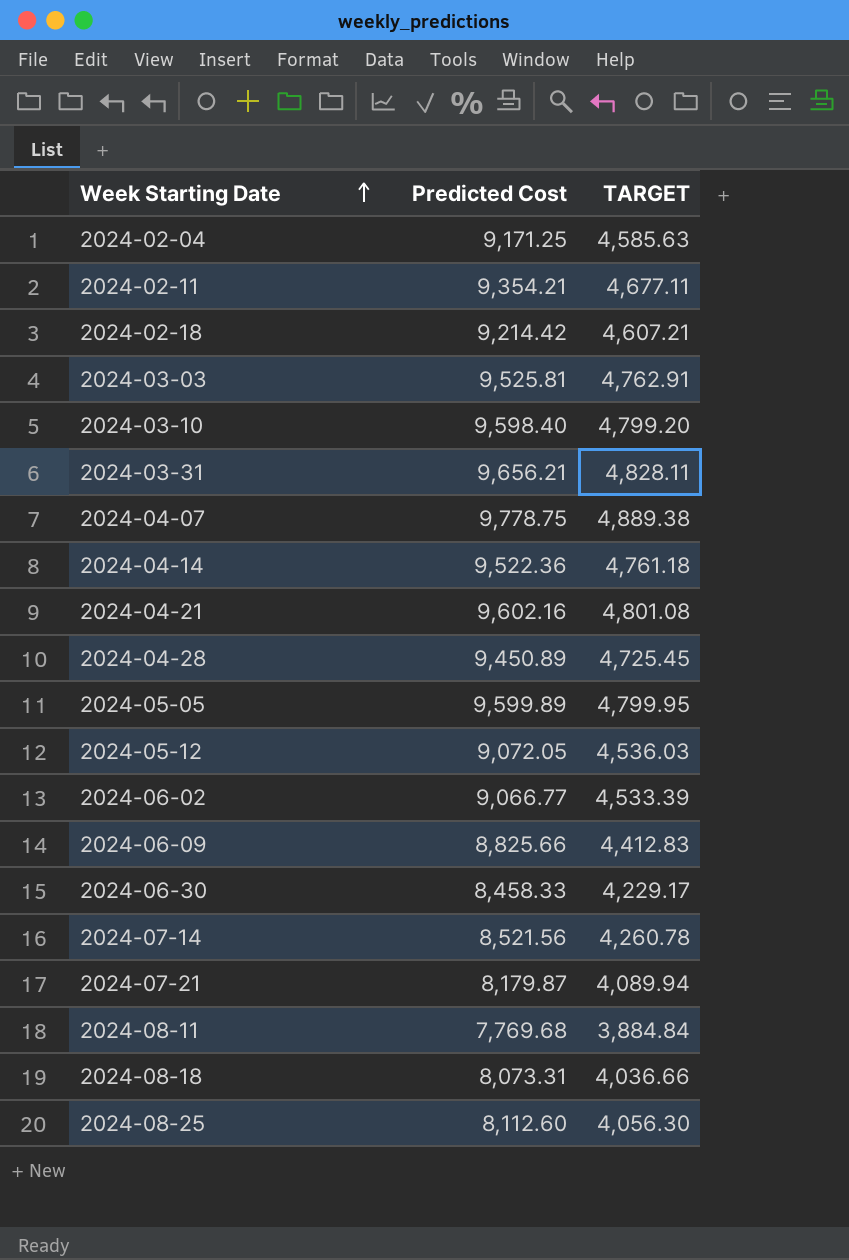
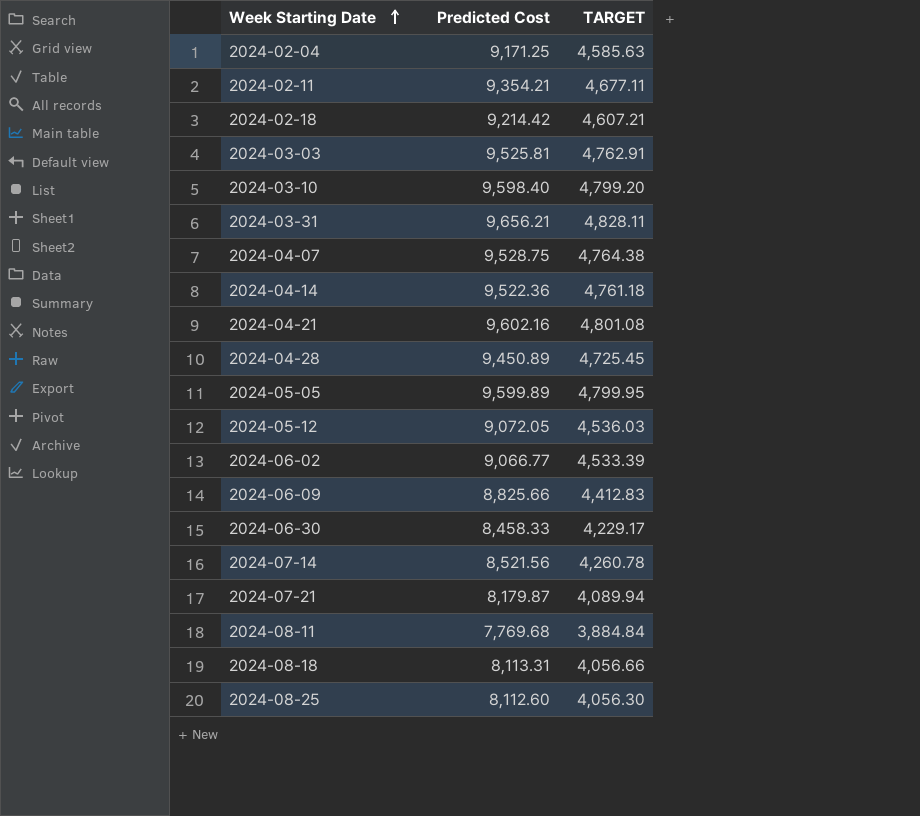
2024-04-07 | Predicted Cost: 9,778.75 -> 9,528.75
2024-04-07 | TARGET: 4,889.38 -> 4,764.38
2024-08-18 | Predicted Cost: 8,073.31 -> 8,113.31
2024-08-18 | TARGET: 4,036.66 -> 4,056.66

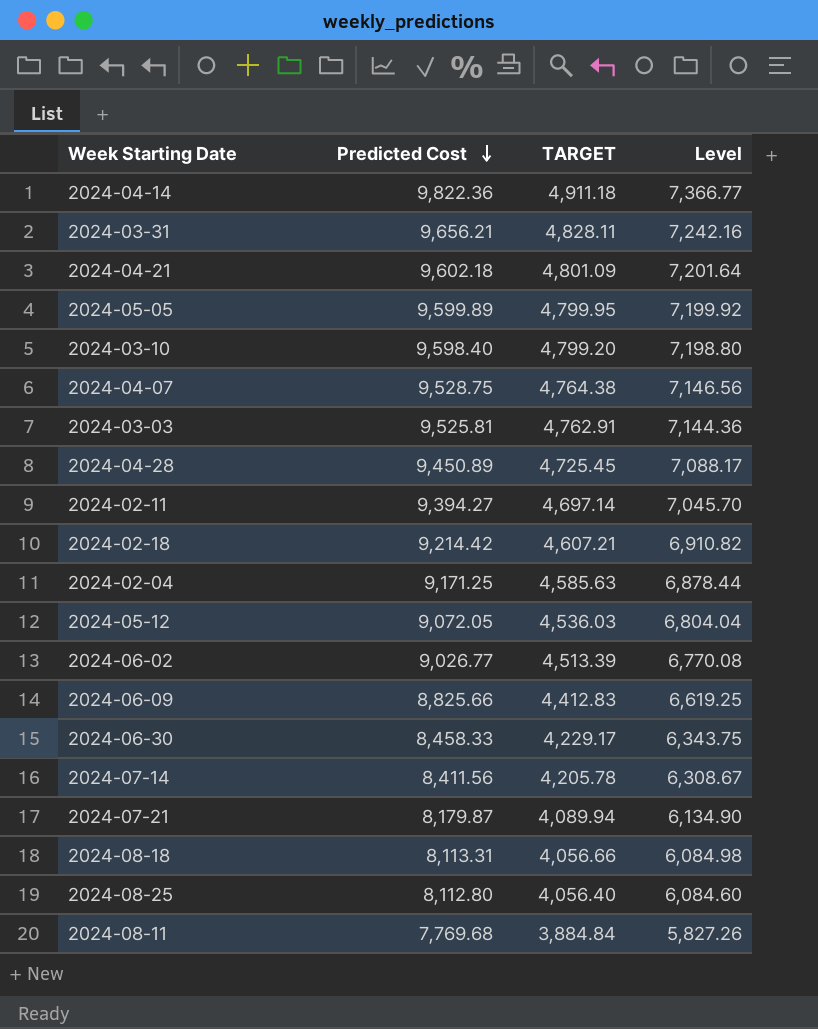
row order: Week Starting Date ascending -> Predicted Cost descending
column Level | formula: none -> [Predicted Cost] * 0.75
2024-04-14 | Predicted Cost: 9,522.36 -> 9,822.36
2024-04-14 | TARGET: 4,761.18 -> 4,911.18
2024-04-21 | Predicted Cost: 9,602.16 -> 9,602.18
2024-04-21 | TARGET: 4,801.08 -> 4,801.09
2024-02-11 | Predicted Cost: 9,354.21 -> 9,394.27
2024-02-11 | TARGET: 4,677.11 -> 4,697.14
2024-06-02 | Predicted Cost: 9,066.77 -> 9,026.77
2024-06-02 | TARGET: 4,533.39 -> 4,513.39
2024-07-14 | Predicted Cost: 8,521.56 -> 8,411.56
2024-07-14 | TARGET: 4,260.78 -> 4,205.78
2024-08-25 | Predicted Cost: 8,112.60 -> 8,112.80
2024-08-25 | TARGET: 4,056.30 -> 4,056.40

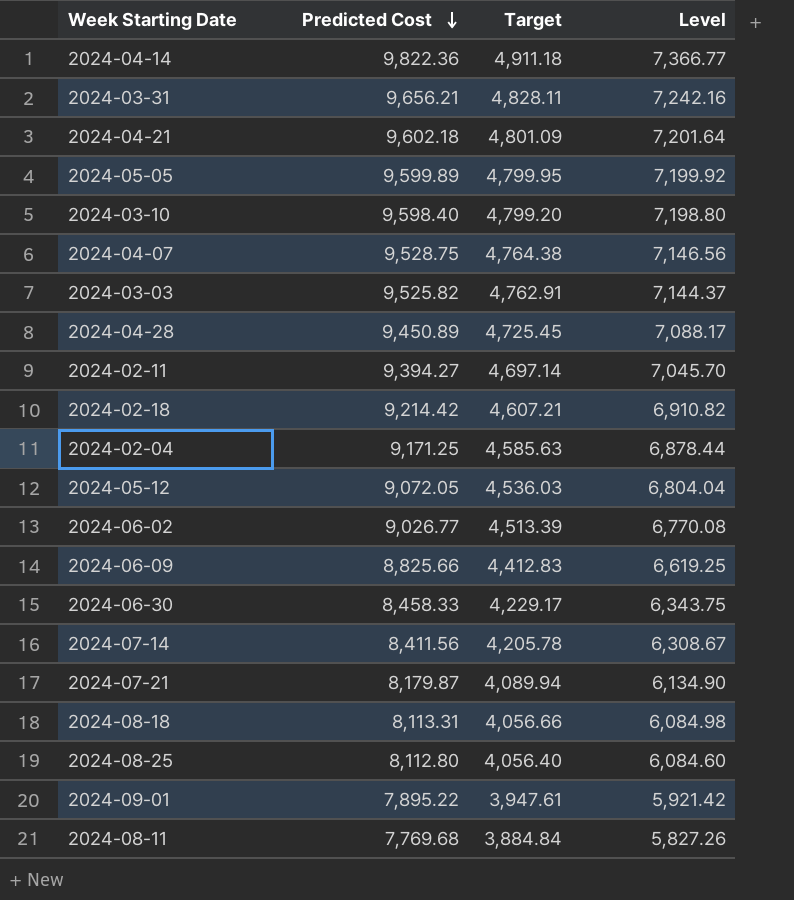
column name: TARGET -> Target
2024-03-03 | Predicted Cost: 9,525.81 -> 9,525.82
2024-03-03 | Level: 7,144.36 -> 7,144.37
row 2024-09-01: none -> 7,895.22 | 3,947.61 | 5,921.42

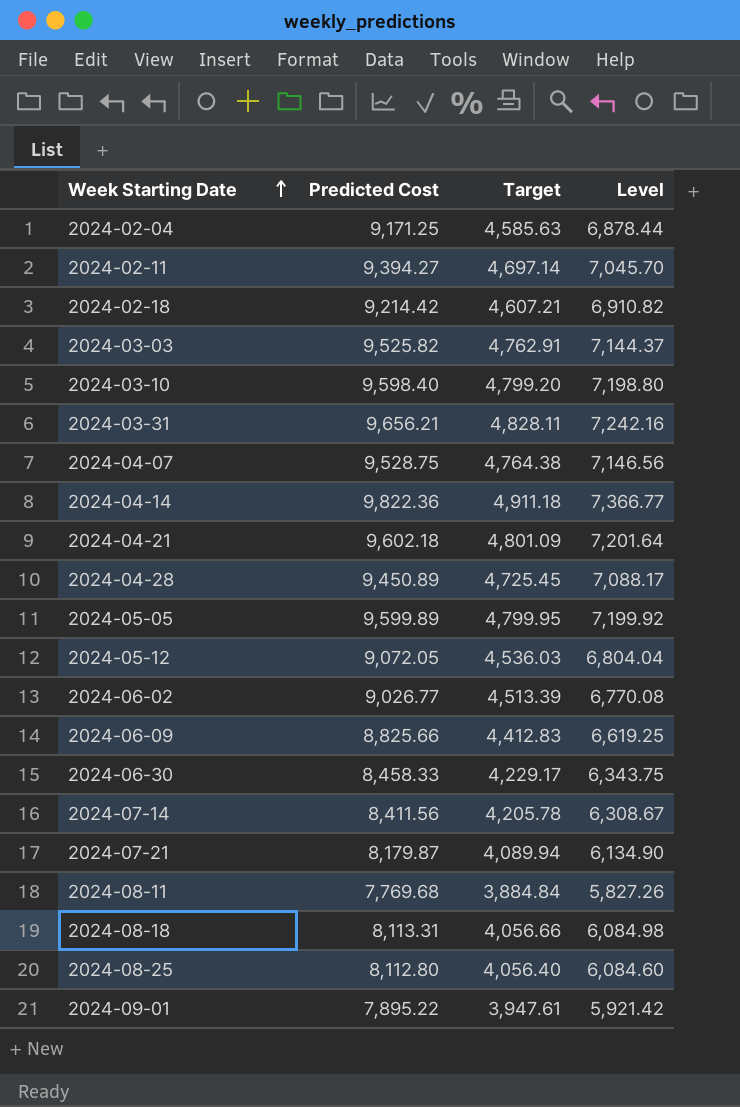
row order: Predicted Cost descending -> Week Starting Date ascending

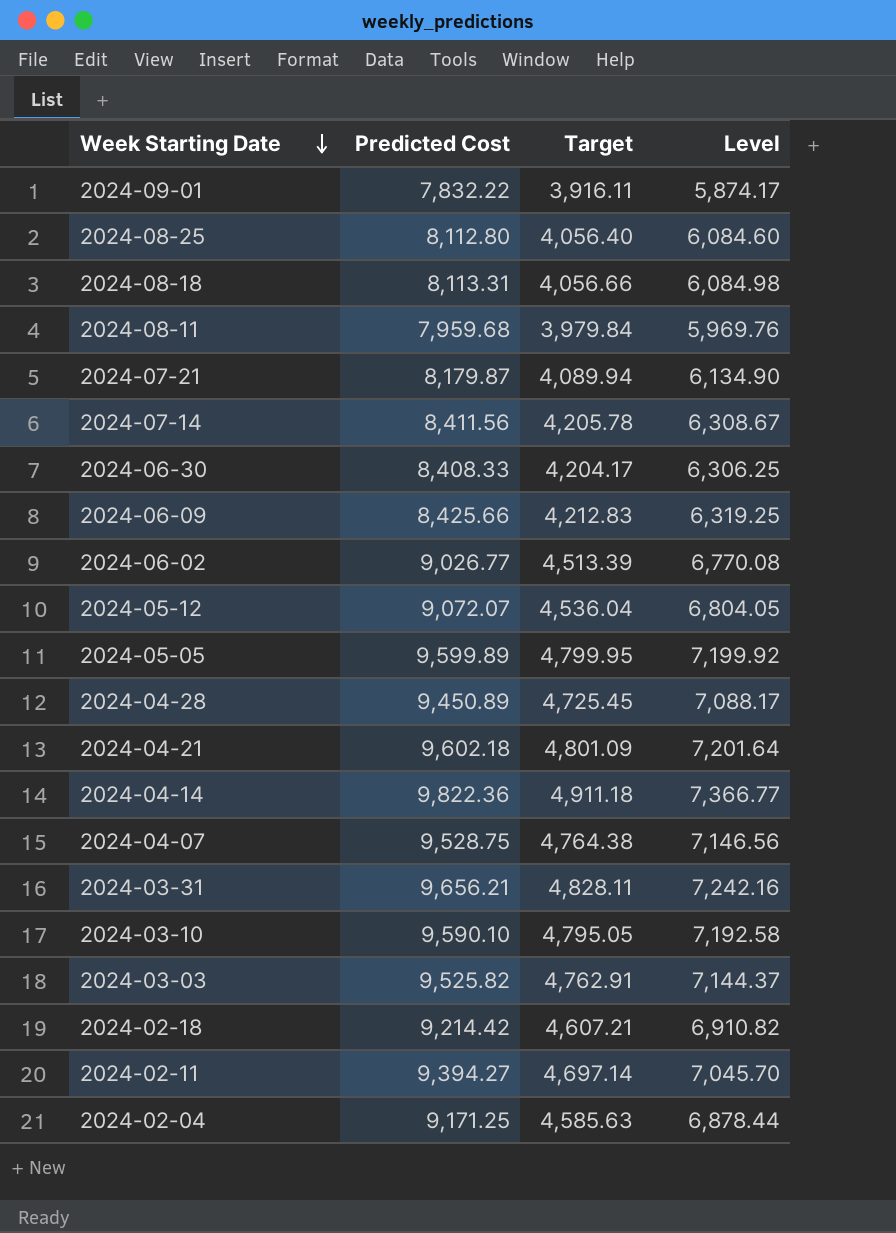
row order: Week Starting Date ascending -> Week Starting Date descending
2024-09-01 | Predicted Cost: 7,895.22 -> 7,832.22
2024-09-01 | Target: 3,947.61 -> 3,916.11
2024-09-01 | Level: 5,921.42 -> 5,874.17
2024-08-11 | Predicted Cost: 7,769.68 -> 7,959.68
2024-08-11 | Target: 3,884.84 -> 3,979.84
2024-08-11 | Level: 5,827.26 -> 5,969.76
2024-06-30 | Predicted Cost: 8,458.33 -> 8,408.33
2024-06-30 | Target: 4,229.17 -> 4,204.17
2024-06-30 | Level: 6,343.75 -> 6,306.25
2024-06-09 | Predicted Cost: 8,825.66 -> 8,425.66
2024-06-09 | Target: 4,412.83 -> 4,212.83
2024-06-09 | Level: 6,619.25 -> 6,319.25
2024-05-12 | Predicted Cost: 9,072.05 -> 9,072.07
2024-05-12 | Target: 4,536.03 -> 4,536.04
2024-05-12 | Level: 6,804.04 -> 6,804.05
2024-03-10 | Predicted Cost: 9,598.40 -> 9,590.10
2024-03-10 | Target: 4,799.20 -> 4,795.05
2024-03-10 | Level: 7,198.80 -> 7,192.58

